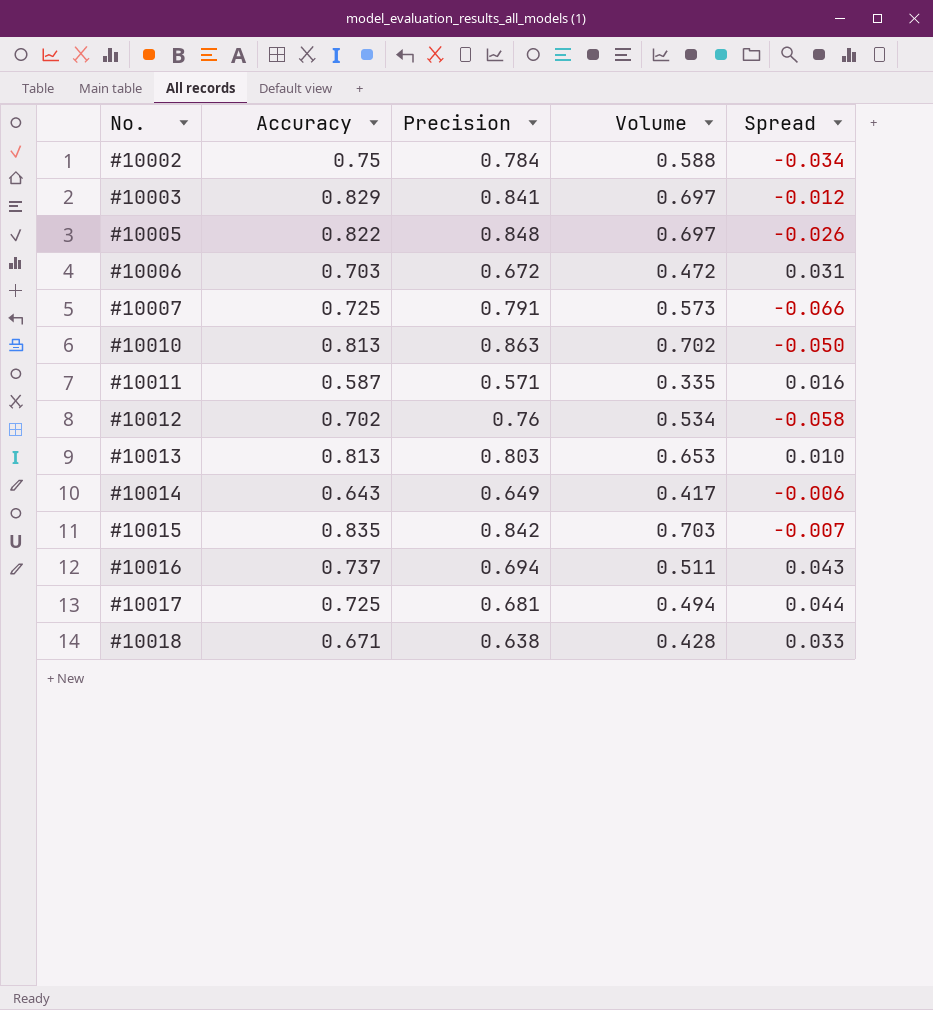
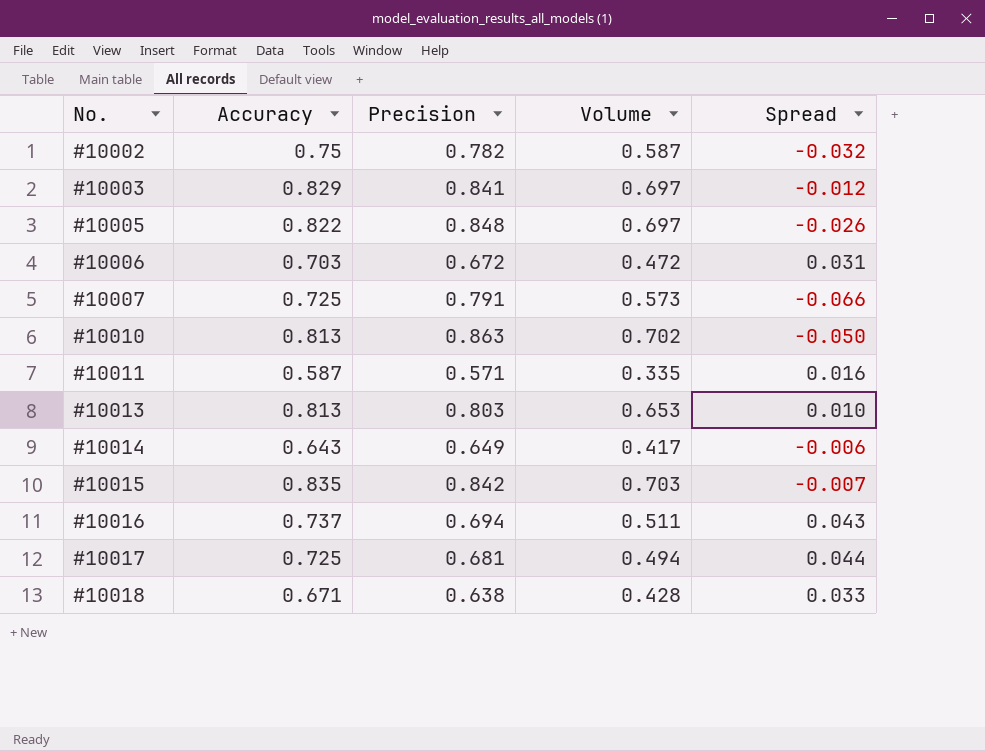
row #10012: 0.702 | 0.76 | 0.534 | -0.058 -> none
#10002 | Precision: 0.784 -> 0.782
#10002 | Volume: 0.588 -> 0.587
#10002 | Spread: -0.034 -> -0.032

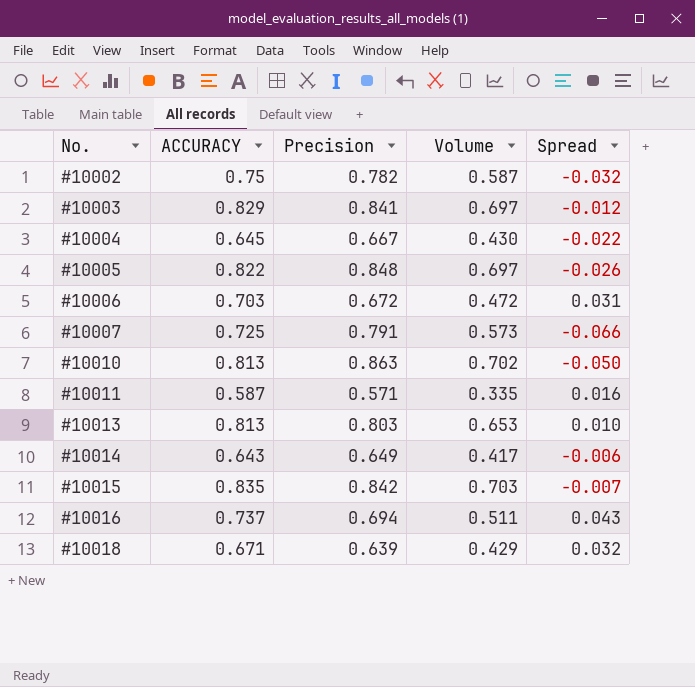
column name: Accuracy -> ACCURACY
row #10017: 0.725 | 0.681 | 0.494 | 0.044 -> none
row #10004: none -> 0.645 | 0.667 | 0.430 | -0.022
#10018 | Precision: 0.638 -> 0.639
#10018 | Volume: 0.428 -> 0.429
#10018 | Spread: 0.033 -> 0.032

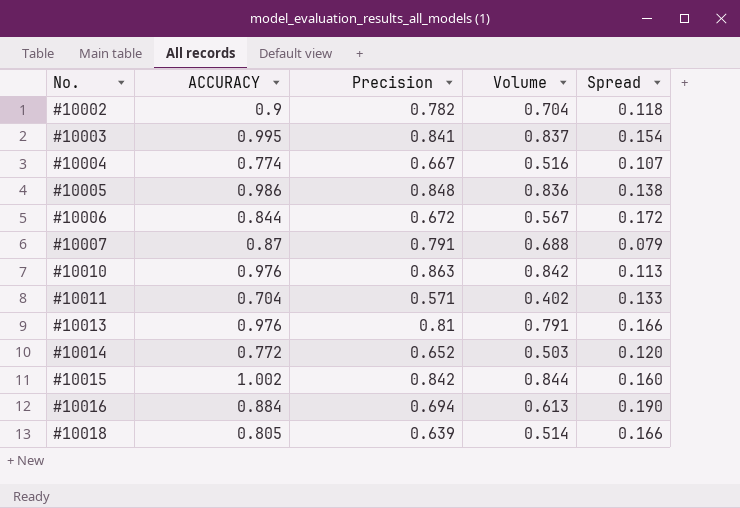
#10002 | ACCURACY: 0.75 -> 0.9
#10002 | Volume: 0.587 -> 0.704
#10002 | Spread: -0.032 -> 0.118
#10003 | ACCURACY: 0.829 -> 0.995
#10003 | Volume: 0.697 -> 0.837
#10003 | Spread: -0.012 -> 0.154
#10004 | ACCURACY: 0.645 -> 0.774
#10004 | Volume: 0.430 -> 0.516
#10004 | Spread: -0.022 -> 0.107
#10005 | ACCURACY: 0.822 -> 0.986
#10005 | Volume: 0.697 -> 0.836
#10005 | Spread: -0.026 -> 0.138
#10006 | ACCURACY: 0.703 -> 0.844
#10006 | Volume: 0.472 -> 0.567
#10006 | Spread: 0.031 -> 0.172
#10007 | ACCURACY: 0.725 -> 0.87
#10007 | Volume: 0.573 -> 0.688
#10007 | Spread: -0.066 -> 0.079
#10010 | ACCURACY: 0.813 -> 0.976
#10010 | Volume: 0.702 -> 0.842
#10010 | Spread: -0.050 -> 0.113
#10011 | ACCURACY: 0.587 -> 0.704
#10011 | Volume: 0.335 -> 0.402
#10011 | Spread: 0.016 -> 0.133
#10013 | ACCURACY: 0.813 -> 0.976
#10013 | Precision: 0.803 -> 0.81
#10013 | Volume: 0.653 -> 0.791
#10013 | Spread: 0.010 -> 0.166
#10014 | ACCURACY: 0.643 -> 0.772
#10014 | Precision: 0.649 -> 0.652
#10014 | Volume: 0.417 -> 0.503
#10014 | Spread: -0.006 -> 0.120
#10015 | ACCURACY: 0.835 -> 1.002
#10015 | Volume: 0.703 -> 0.844
#10015 | Spread: -0.007 -> 0.160
#10016 | ACCURACY: 0.737 -> 0.884
#10016 | Volume: 0.511 -> 0.613
#10016 | Spread: 0.043 -> 0.190
#10018 | ACCURACY: 0.671 -> 0.805
#10018 | Volume: 0.429 -> 0.514
#10018 | Spread: 0.032 -> 0.166

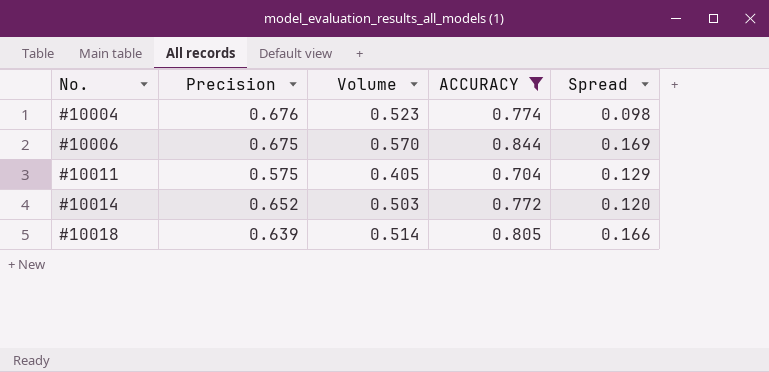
filter: none -> ACCURACY <= 0.844
column ACCURACY | position: 2 -> 4
#10004 | Precision: 0.667 -> 0.676
#10004 | Volume: 0.516 -> 0.523
#10004 | Spread: 0.107 -> 0.098
#10006 | Precision: 0.672 -> 0.675
#10006 | Volume: 0.567 -> 0.570
#10006 | Spread: 0.172 -> 0.169
#10011 | Precision: 0.571 -> 0.575
#10011 | Volume: 0.402 -> 0.405
#10011 | Spread: 0.133 -> 0.129

